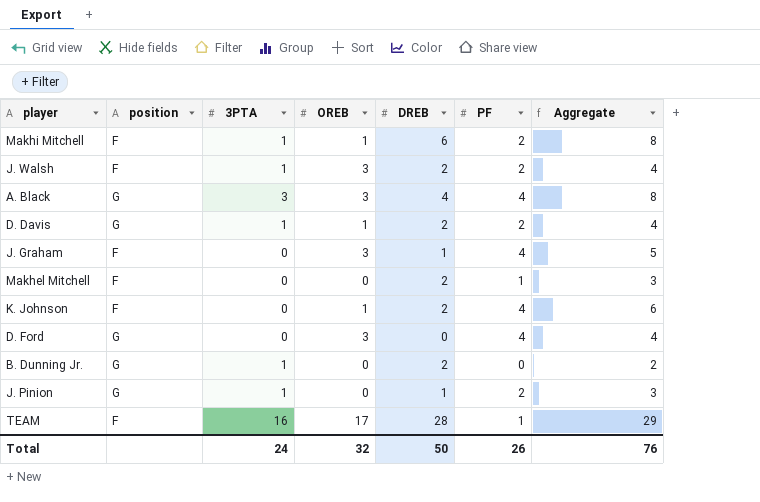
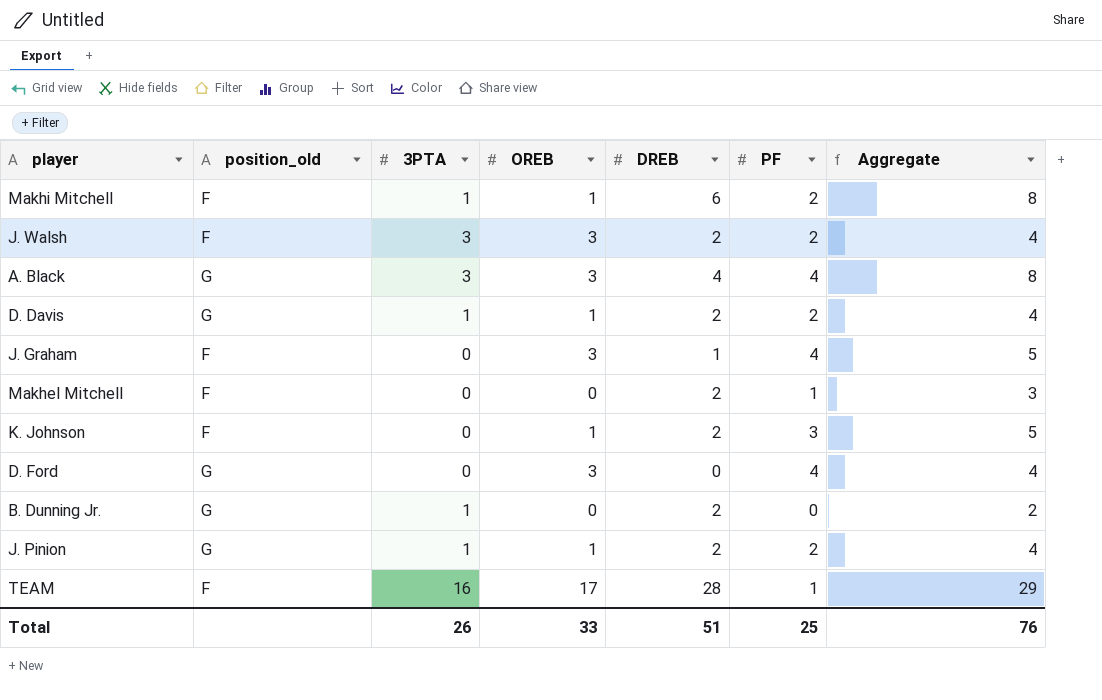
column name: position -> position_old
J. Walsh | 3PTA: 1 -> 3
K. Johnson | PF: 4 -> 3
K. Johnson | Aggregate: 6 -> 5
J. Pinion | OREB: 0 -> 1
J. Pinion | DREB: 1 -> 2
J. Pinion | Aggregate: 3 -> 4
Total | 3PTA: 24 -> 26
Total | OREB: 32 -> 33
Total | DREB: 50 -> 51
Total | PF: 26 -> 25

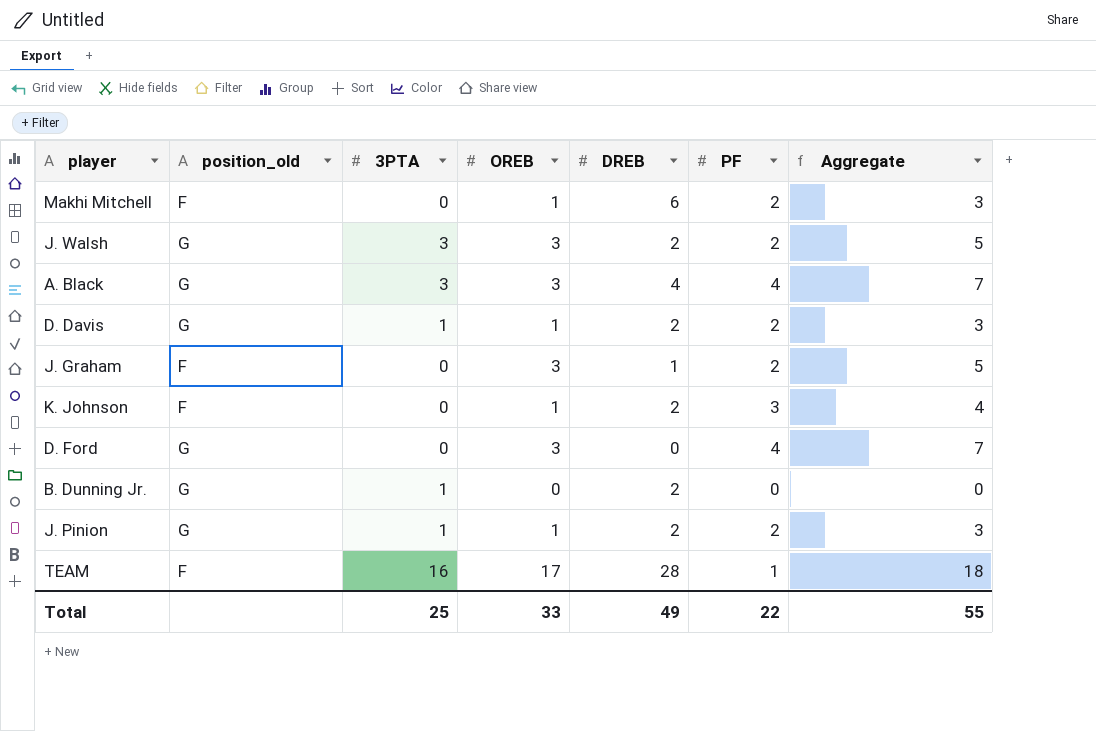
column Aggregate | formula: [DREB] + [PF] -> [OREB] + [PF]
row Makhel Mitchell: F | 0 | 0 | 2 | 1 | 3 -> none
Makhi Mitchell | 3PTA: 1 -> 0
J. Walsh | position_old: F -> G
J. Graham | PF: 4 -> 2
Total | 3PTA: 26 -> 25
Total | DREB: 51 -> 49
Total | PF: 25 -> 22
Total | Aggregate: 76 -> 55

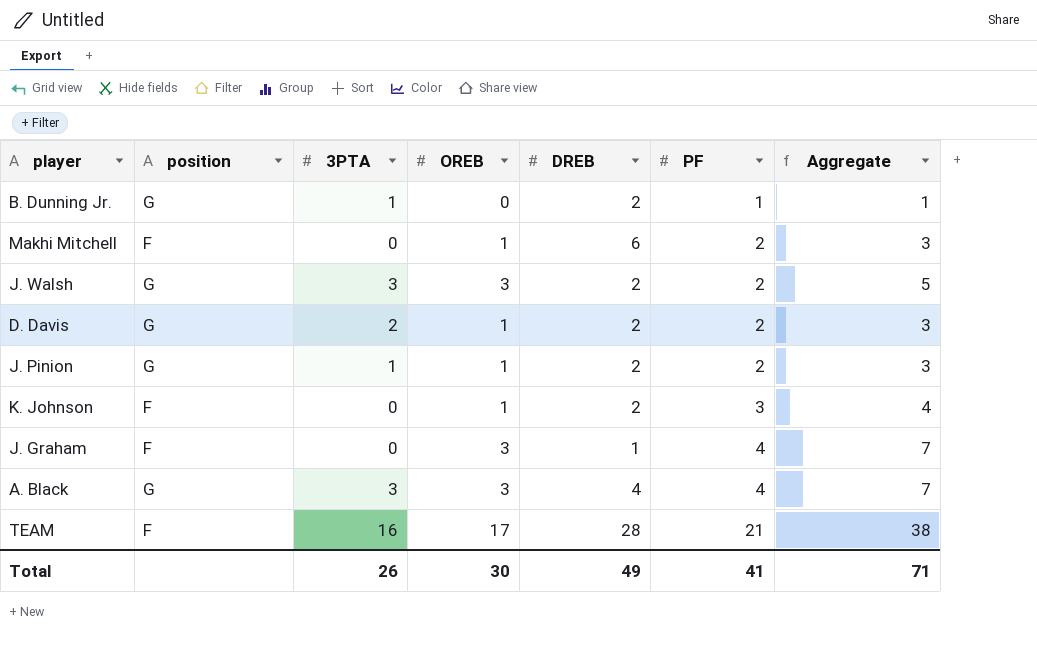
row order: none -> PF ascending
column name: position_old -> position
row D. Ford: G | 0 | 3 | 0 | 4 | 7 -> none
B. Dunning Jr. | PF: 0 -> 1
B. Dunning Jr. | Aggregate: 0 -> 1
D. Davis | 3PTA: 1 -> 2
J. Graham | PF: 2 -> 4
J. Graham | Aggregate: 5 -> 7
TEAM | PF: 1 -> 21
TEAM | Aggregate: 18 -> 38
Total | 3PTA: 25 -> 26
Total | OREB: 33 -> 30
Total | PF: 22 -> 41
Total | Aggregate: 55 -> 71

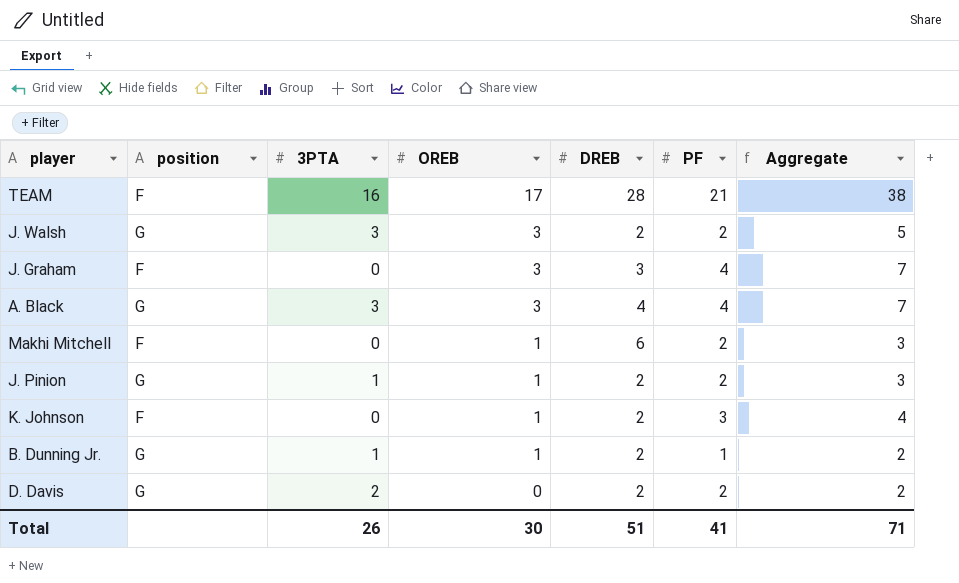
row order: PF ascending -> OREB descending
J. Graham | DREB: 1 -> 3
B. Dunning Jr. | OREB: 0 -> 1
B. Dunning Jr. | Aggregate: 1 -> 2
D. Davis | OREB: 1 -> 0
D. Davis | Aggregate: 3 -> 2
Total | DREB: 49 -> 51

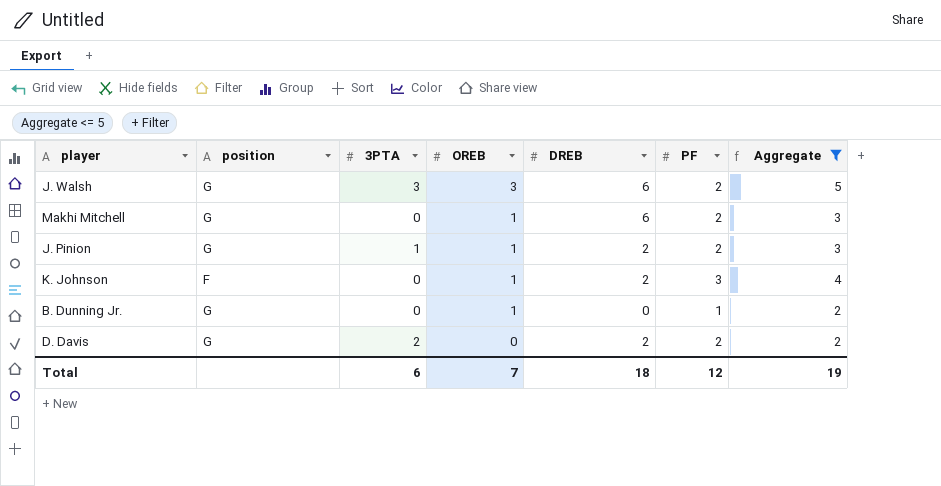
filter: none -> Aggregate <= 5
J. Walsh | DREB: 2 -> 6
Makhi Mitchell | position: F -> G
B. Dunning Jr. | 3PTA: 1 -> 0
B. Dunning Jr. | DREB: 2 -> 0
Total | 3PTA: 26 -> 6
Total | OREB: 30 -> 7
Total | DREB: 51 -> 18
Total | PF: 41 -> 12
Total | Aggregate: 71 -> 19

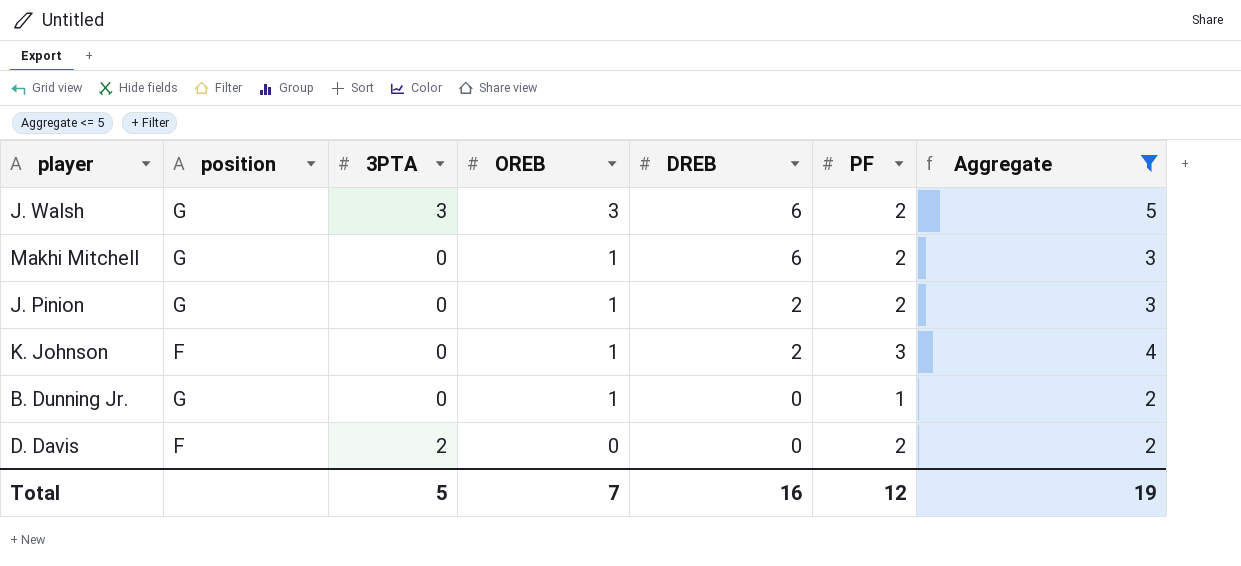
J. Pinion | 3PTA: 1 -> 0
D. Davis | position: G -> F
D. Davis | DREB: 2 -> 0
Total | 3PTA: 6 -> 5
Total | DREB: 18 -> 16

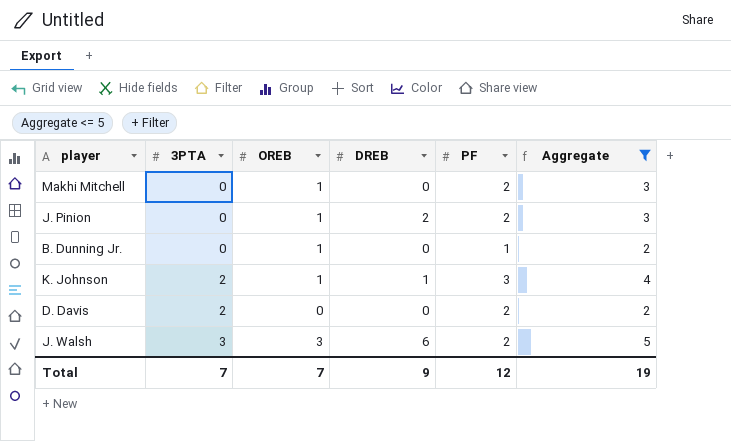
row order: OREB descending -> 3PTA ascending
column position | position: 2 -> none
Makhi Mitchell | DREB: 6 -> 0
K. Johnson | 3PTA: 0 -> 2
K. Johnson | DREB: 2 -> 1
Total | 3PTA: 5 -> 7
Total | DREB: 16 -> 9

